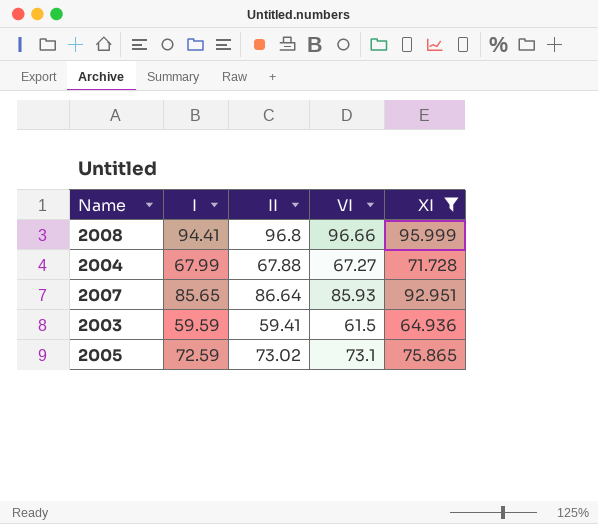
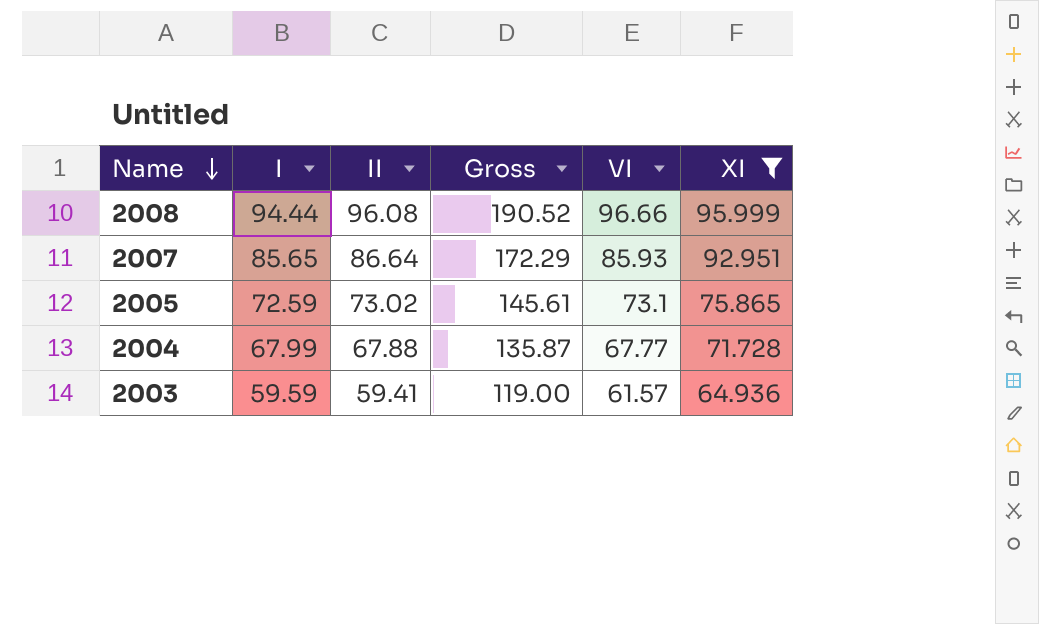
row order: none -> Name descending
column Gross | formula: none -> [I] + [II]
2008 | I: 94.41 -> 94.44
2008 | II: 96.8 -> 96.08
2004 | VI: 67.27 -> 67.77
2003 | VI: 61.5 -> 61.57

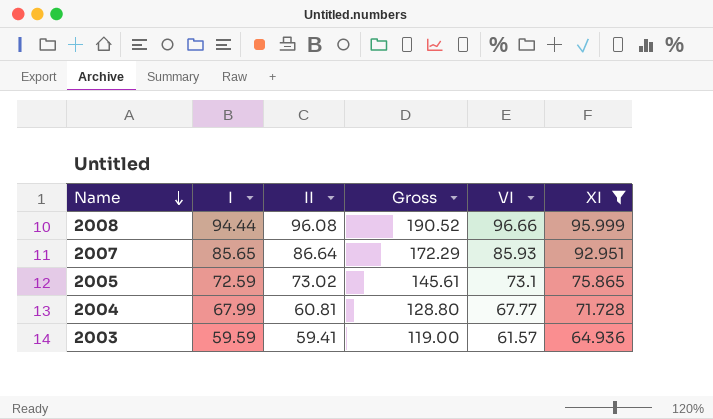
2004 | II: 67.88 -> 60.81
2004 | Gross: 135.87 -> 128.80

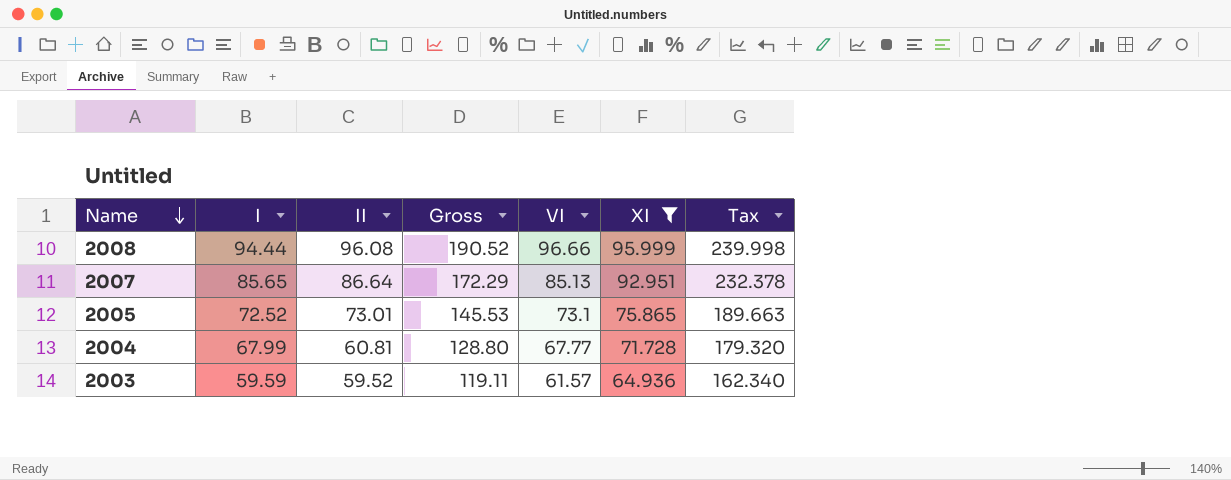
column Tax | formula: none -> [XI] * 2.5
2007 | VI: 85.93 -> 85.13
2005 | I: 72.59 -> 72.52
2005 | II: 73.02 -> 73.01
2005 | Gross: 145.61 -> 145.53
2003 | II: 59.41 -> 59.52
2003 | Gross: 119.00 -> 119.11

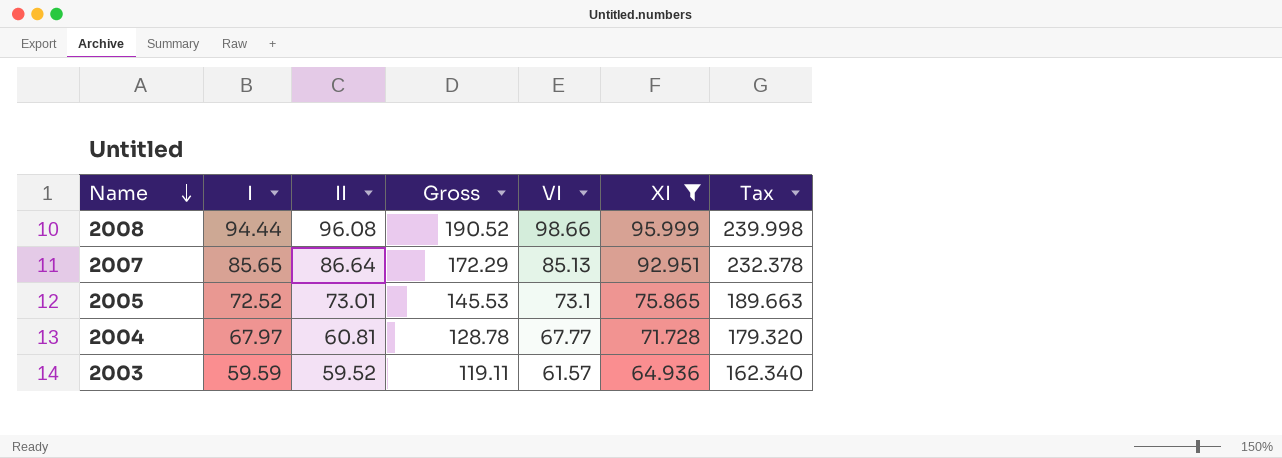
2008 | VI: 96.66 -> 98.66
2004 | I: 67.99 -> 67.97
2004 | Gross: 128.80 -> 128.78

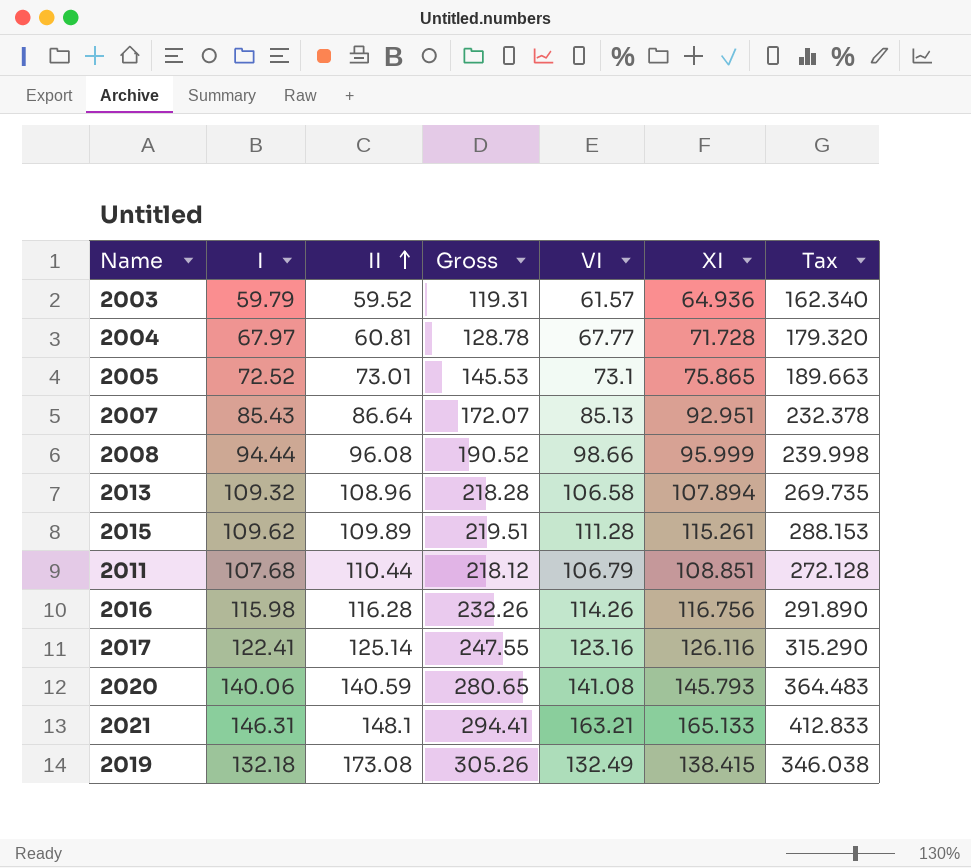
filter: XI <= 95.999 -> none
row order: Name descending -> II ascending
2003 | I: 59.59 -> 59.79
2003 | Gross: 119.11 -> 119.31
2007 | I: 85.65 -> 85.43
2007 | Gross: 172.29 -> 172.07

